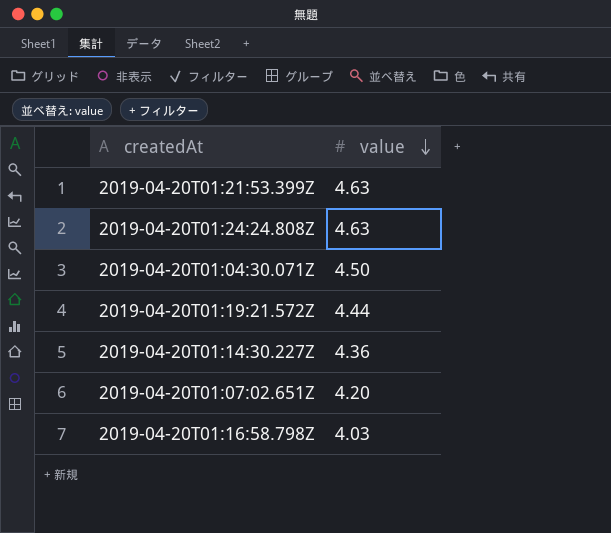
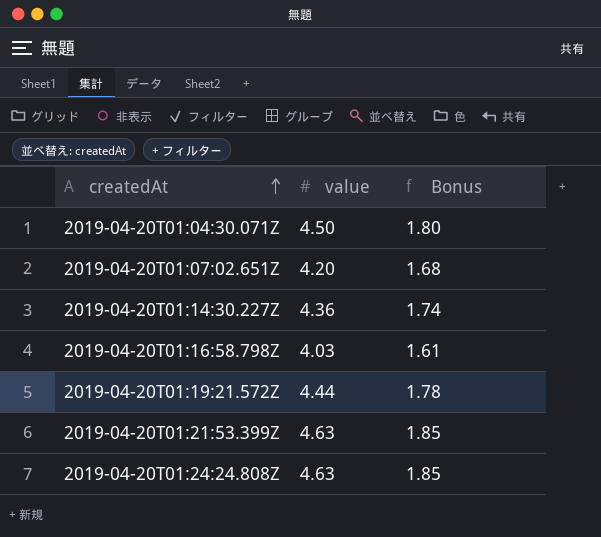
row order: value descending -> createdAt ascending
column Bonus | formula: none -> [value] * 0.4

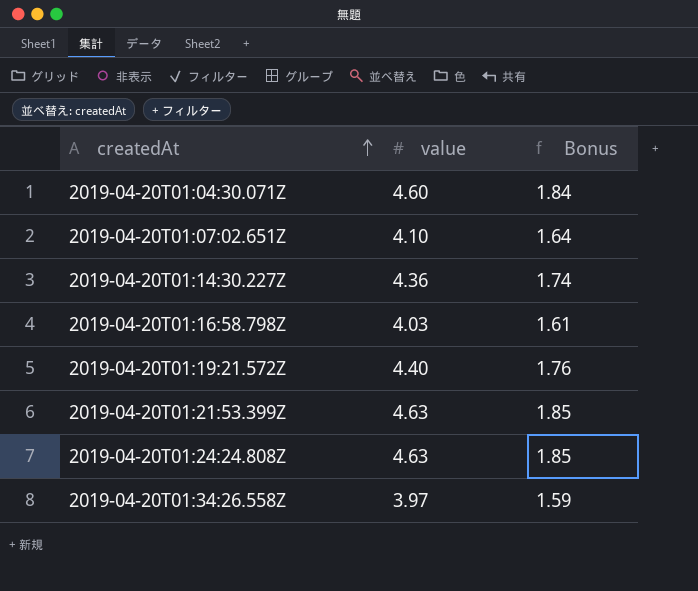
2019-04-20T01:04:30.071Z | value: 4.50 -> 4.60
2019-04-20T01:04:30.071Z | Bonus: 1.80 -> 1.84
2019-04-20T01:07:02.651Z | value: 4.20 -> 4.10
2019-04-20T01:07:02.651Z | Bonus: 1.68 -> 1.64
2019-04-20T01:19:21.572Z | value: 4.44 -> 4.40
2019-04-20T01:19:21.572Z | Bonus: 1.78 -> 1.76
row 2019-04-20T01:34:26.558Z: none -> 3.97 | 1.59

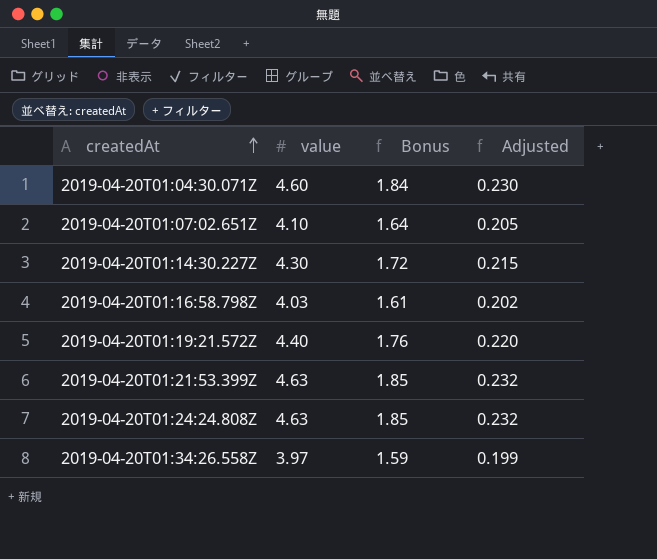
column Adjusted | formula: none -> [value] * 0.05
2019-04-20T01:14:30.227Z | value: 4.36 -> 4.30
2019-04-20T01:14:30.227Z | Bonus: 1.74 -> 1.72

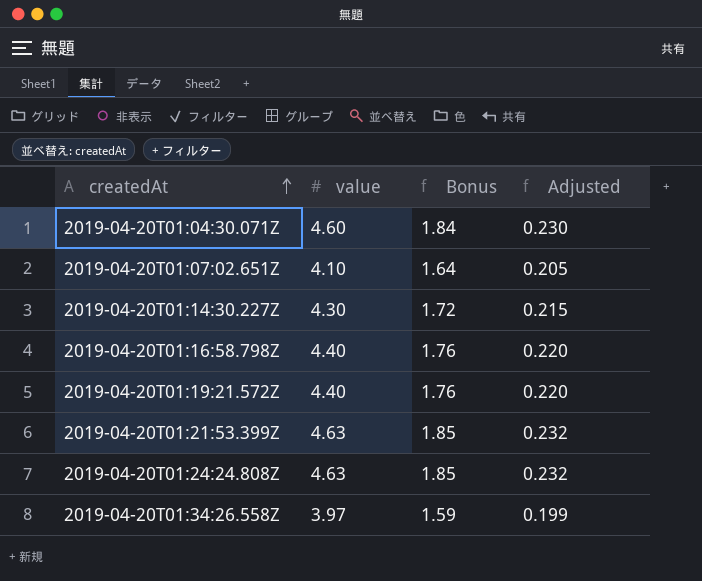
2019-04-20T01:16:58.798Z | value: 4.03 -> 4.40
2019-04-20T01:16:58.798Z | Bonus: 1.61 -> 1.76
2019-04-20T01:16:58.798Z | Adjusted: 0.202 -> 0.220

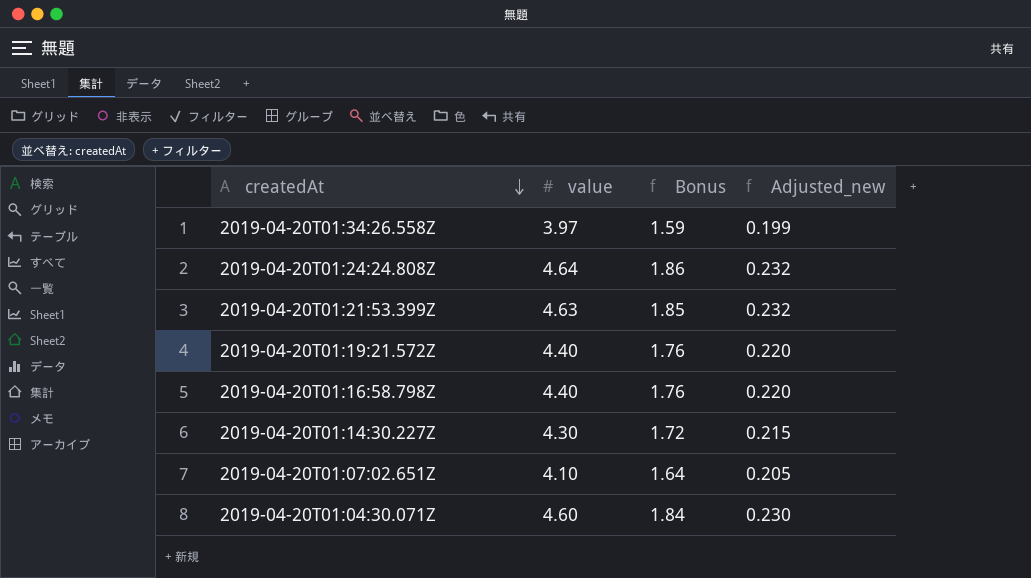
row order: createdAt ascending -> createdAt descending
column name: Adjusted -> Adjusted_new
2019-04-20T01:24:24.808Z | value: 4.63 -> 4.64
2019-04-20T01:24:24.808Z | Bonus: 1.85 -> 1.86

